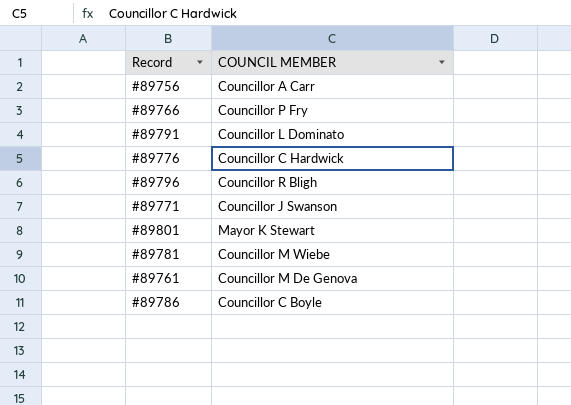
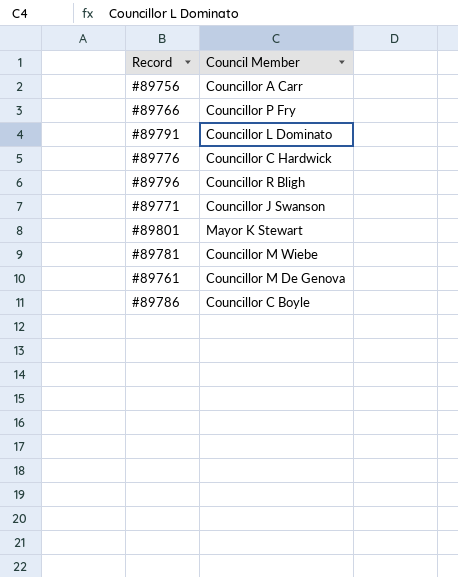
column name: COUNCIL MEMBER -> Council Member

